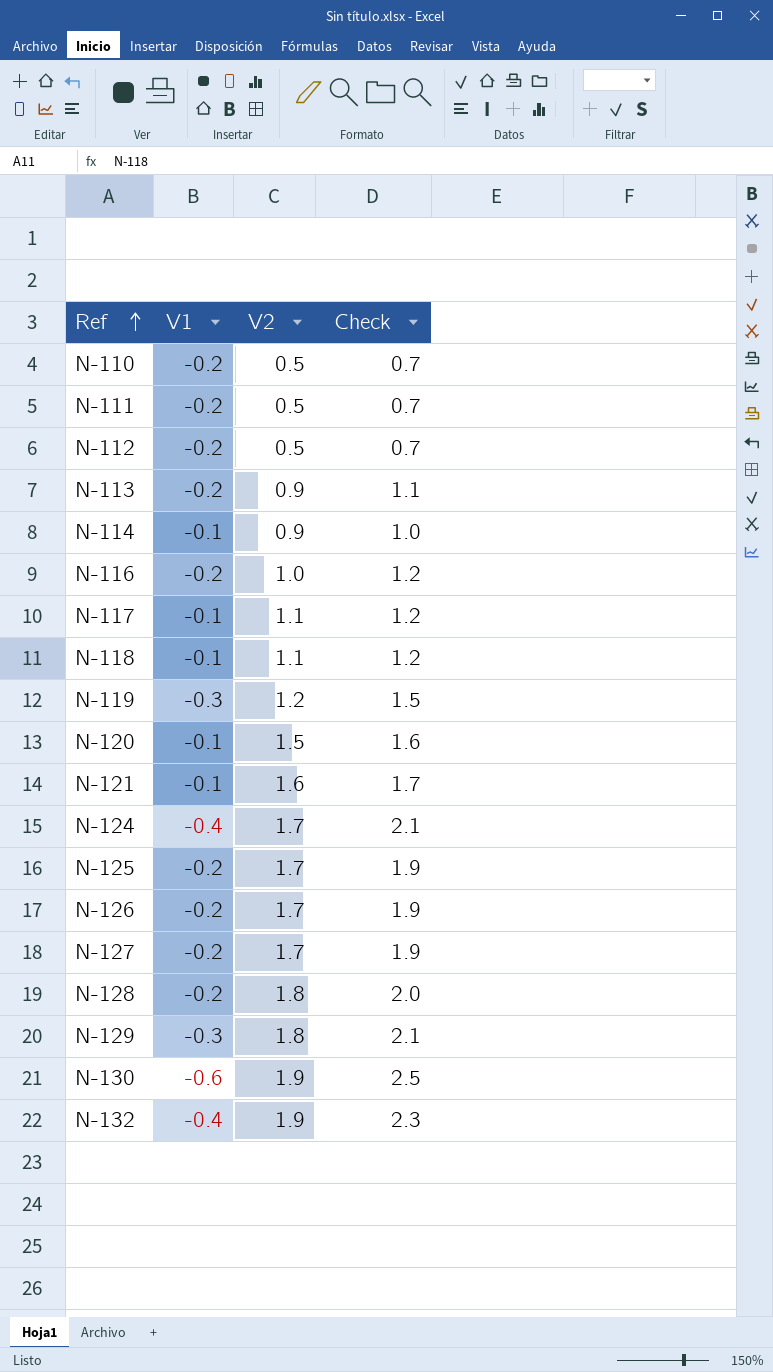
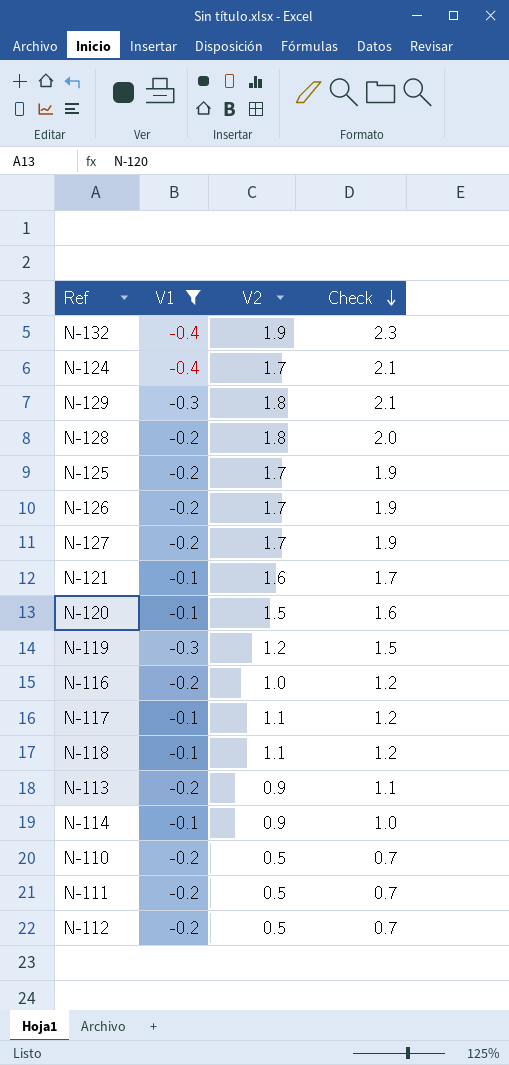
filter: none -> V1 != -0.6
row order: Ref ascending -> Check descending

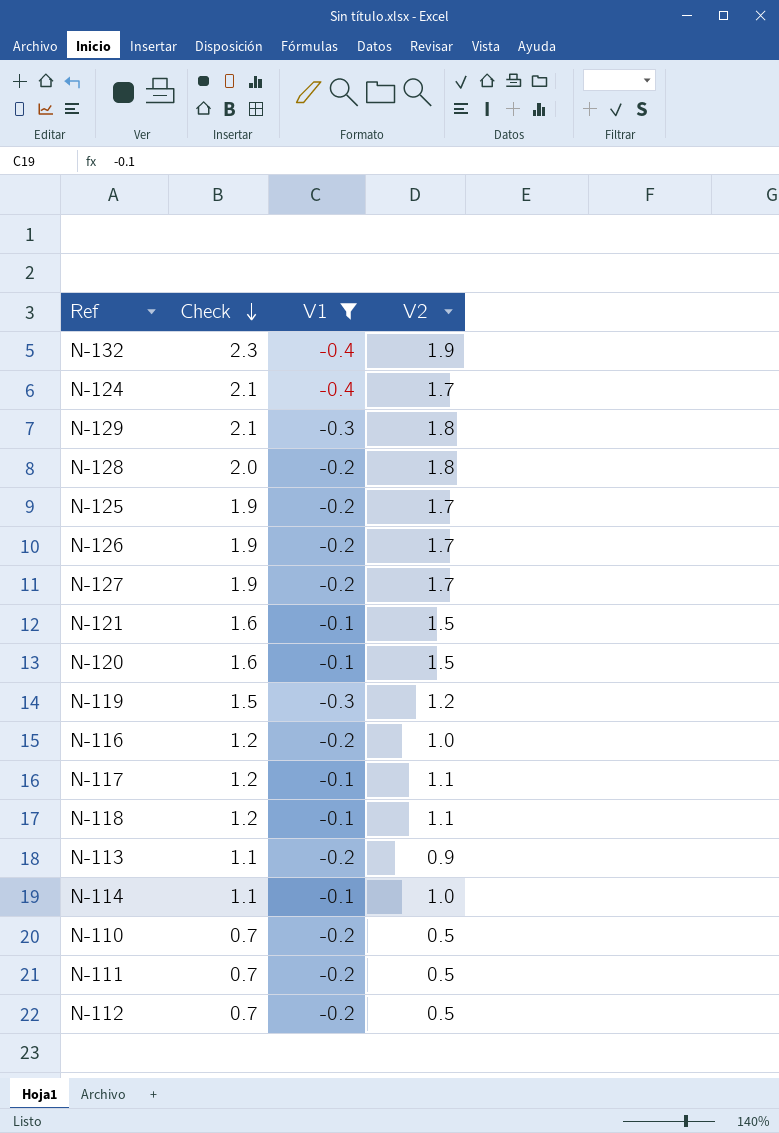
column Check | position: 4 -> 2
N-121 | Check: 1.7 -> 1.6
N-121 | V2: 1.6 -> 1.5
N-114 | Check: 1.0 -> 1.1
N-114 | V2: 0.9 -> 1.0

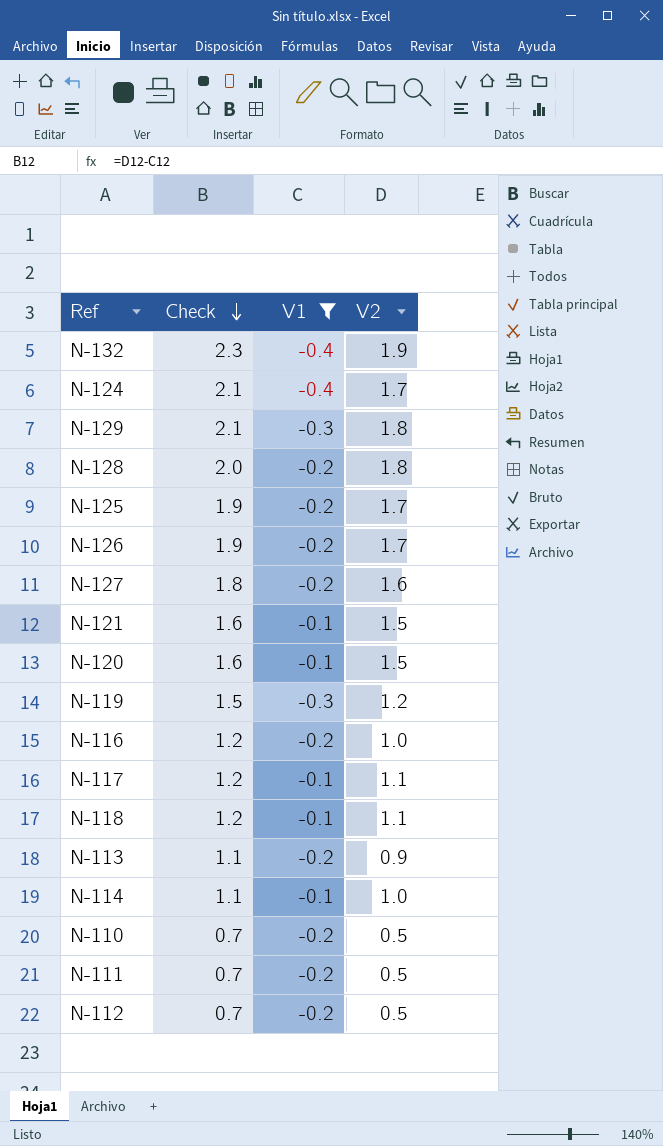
N-127 | Check: 1.9 -> 1.8
N-127 | V2: 1.7 -> 1.6

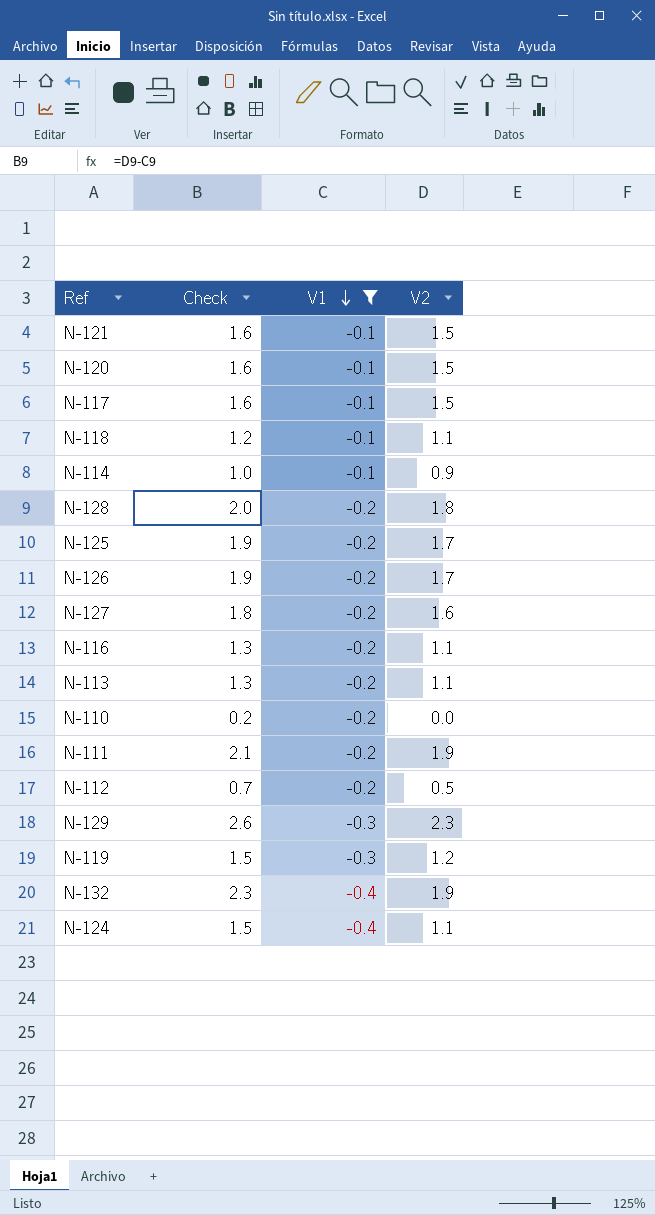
row order: Check descending -> V1 descending
N-117 | Check: 1.2 -> 1.6
N-117 | V2: 1.1 -> 1.5
N-114 | Check: 1.1 -> 1.0
N-114 | V2: 1.0 -> 0.9
N-116 | Check: 1.2 -> 1.3
N-116 | V2: 1.0 -> 1.1
N-113 | Check: 1.1 -> 1.3
N-113 | V2: 0.9 -> 1.1
N-110 | Check: 0.7 -> 0.2
N-110 | V2: 0.5 -> 0.0
N-111 | Check: 0.7 -> 2.1
N-111 | V2: 0.5 -> 1.9
N-129 | Check: 2.1 -> 2.6
N-129 | V2: 1.8 -> 2.3
N-124 | Check: 2.1 -> 1.5
N-124 | V2: 1.7 -> 1.1

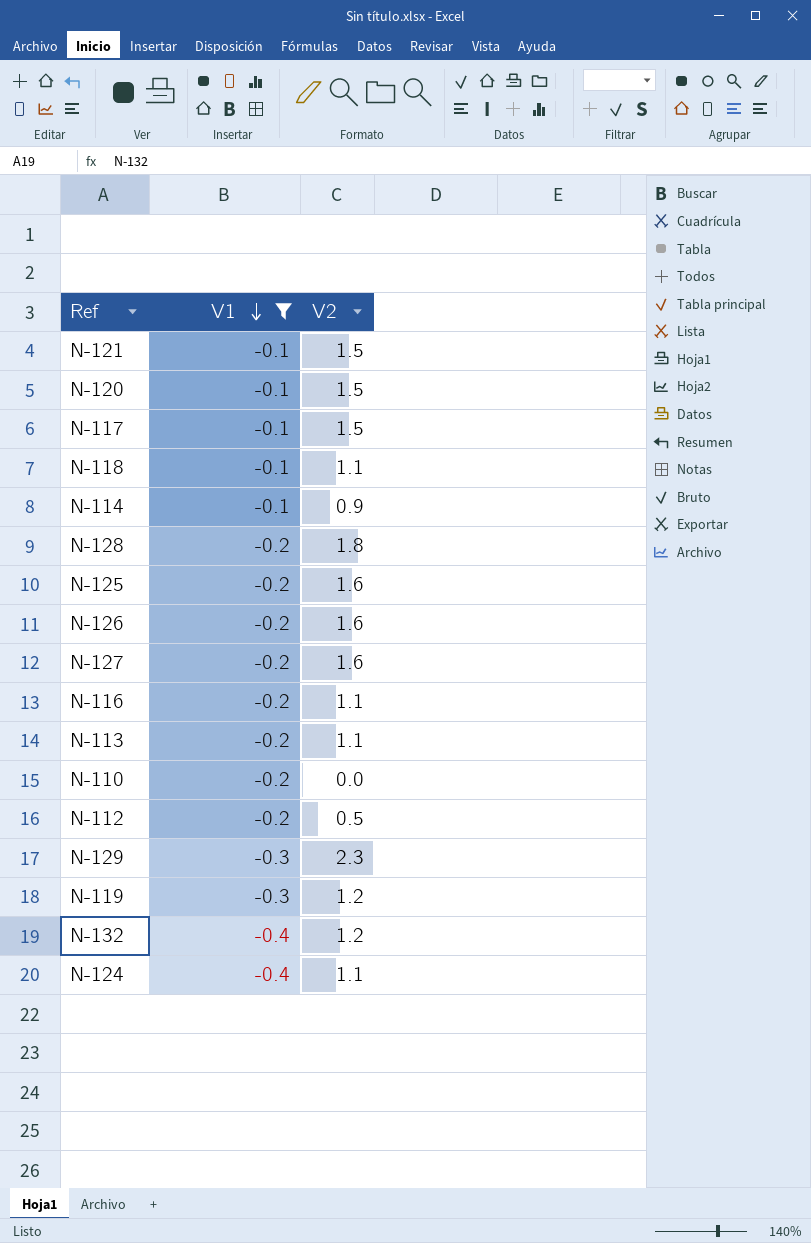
column Check | formula: [V2] - [V1] -> none
row N-111: 2.1 | -0.2 | 1.9 -> none
N-125 | V2: 1.7 -> 1.6
N-126 | V2: 1.7 -> 1.6
N-132 | V2: 1.9 -> 1.2

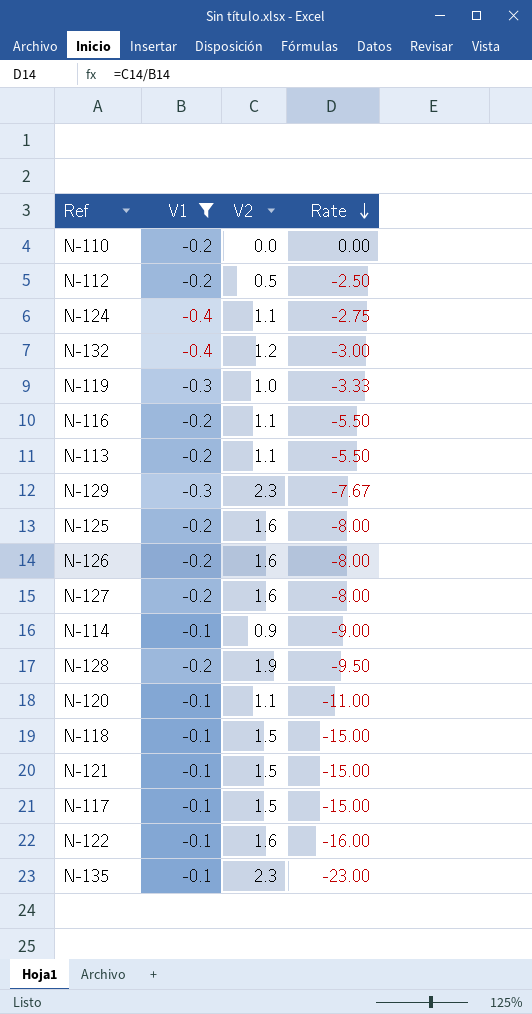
row order: V1 descending -> Rate descending
column Rate | formula: none -> [V2] / [V1]
N-119 | V2: 1.2 -> 1.0
N-128 | V2: 1.8 -> 1.9
N-120 | V2: 1.5 -> 1.1
N-118 | V2: 1.1 -> 1.5
row N-122: none -> -0.1 | 1.6 | -16.00
row N-135: none -> -0.1 | 2.3 | -23.00

